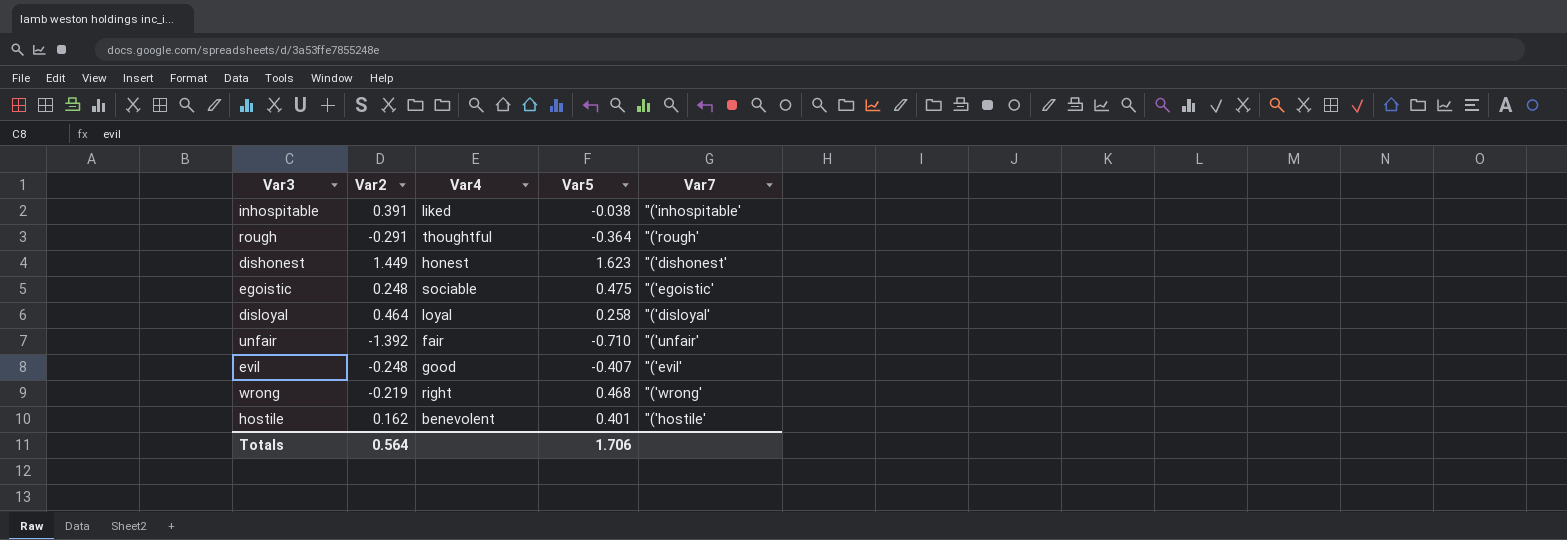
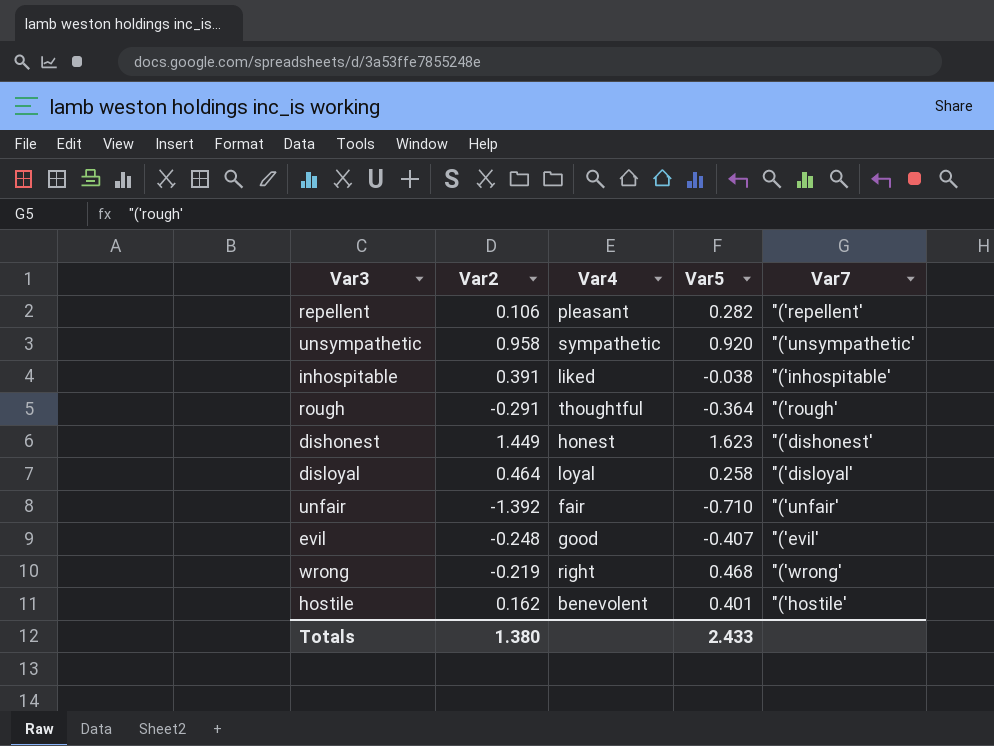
row egoistic: 0.248 | sociable | 0.475 | "('egoistic' -> none
row repellent: none -> 0.106 | pleasant | 0.282 | "('repellent'
row unsympathetic: none -> 0.958 | sympathetic | 0.920 | "('unsympathetic'
Totals | Var2: 0.564 -> 1.380
Totals | Var5: 1.706 -> 2.433

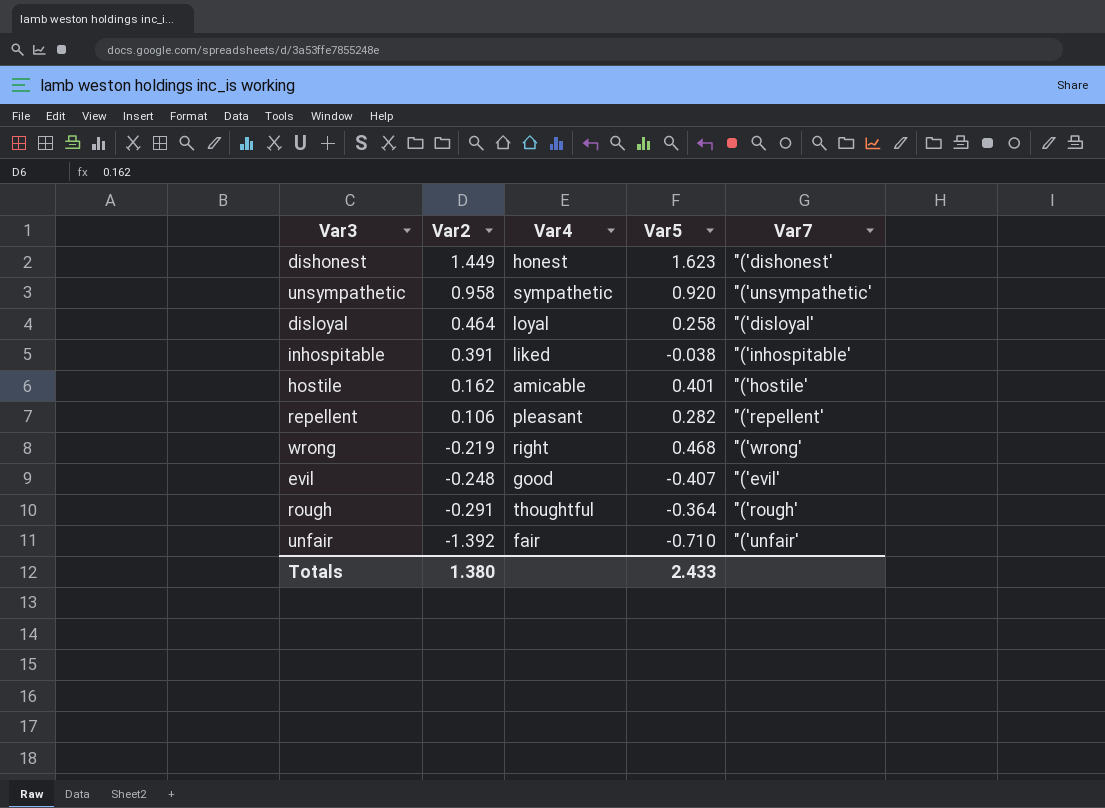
row order: none -> Var2 descending
hostile | Var4: benevolent -> amicable

